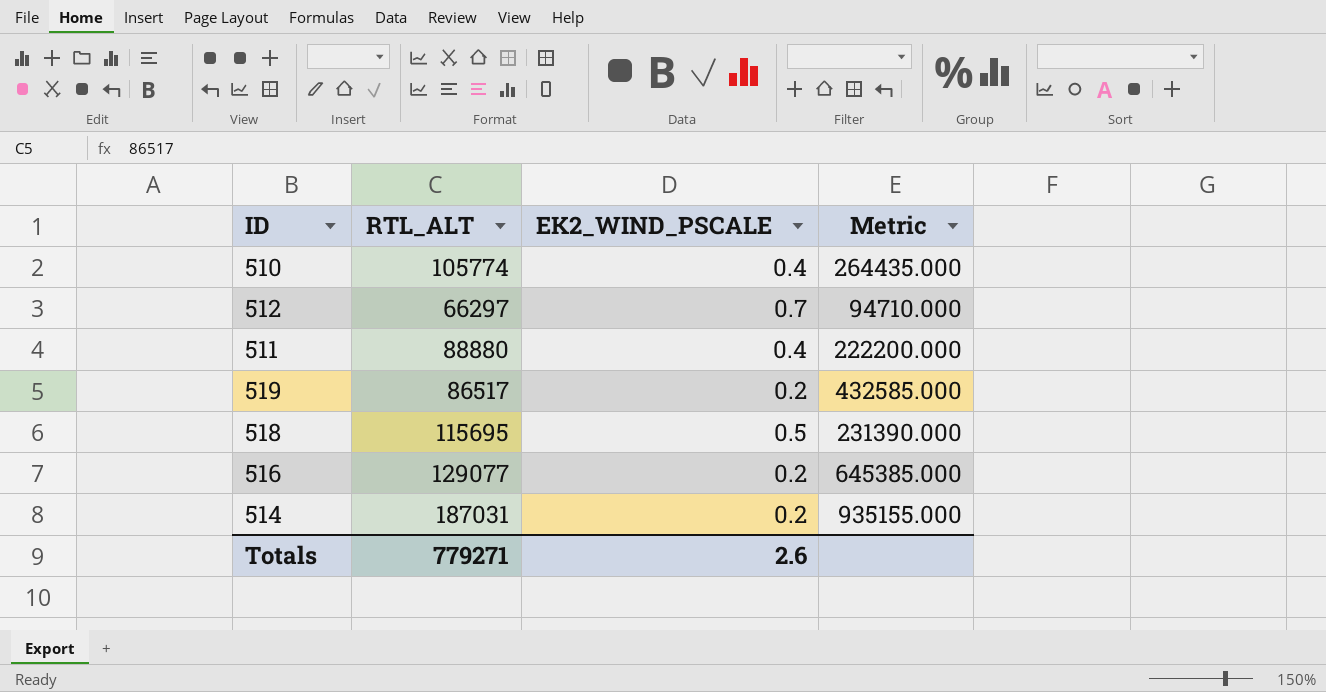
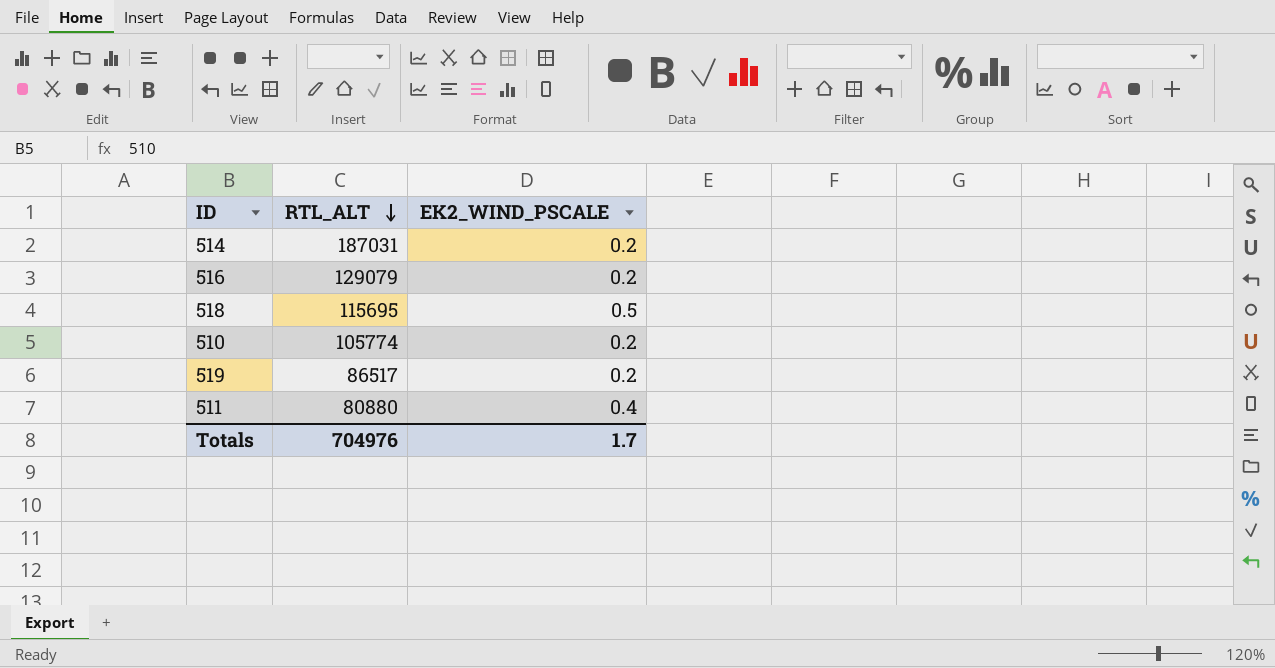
row order: none -> RTL_ALT descending
column Metric | formula: [RTL_ALT] / [EK2_WIND_PSCALE] -> none
row 512: 66297 | 0.7 | 94710.000 -> none
516 | RTL_ALT: 129077 -> 129079
510 | EK2_WIND_PSCALE: 0.4 -> 0.2
511 | RTL_ALT: 88880 -> 80880
Totals | RTL_ALT: 779271 -> 704976
Totals | EK2_WIND_PSCALE: 2.6 -> 1.7

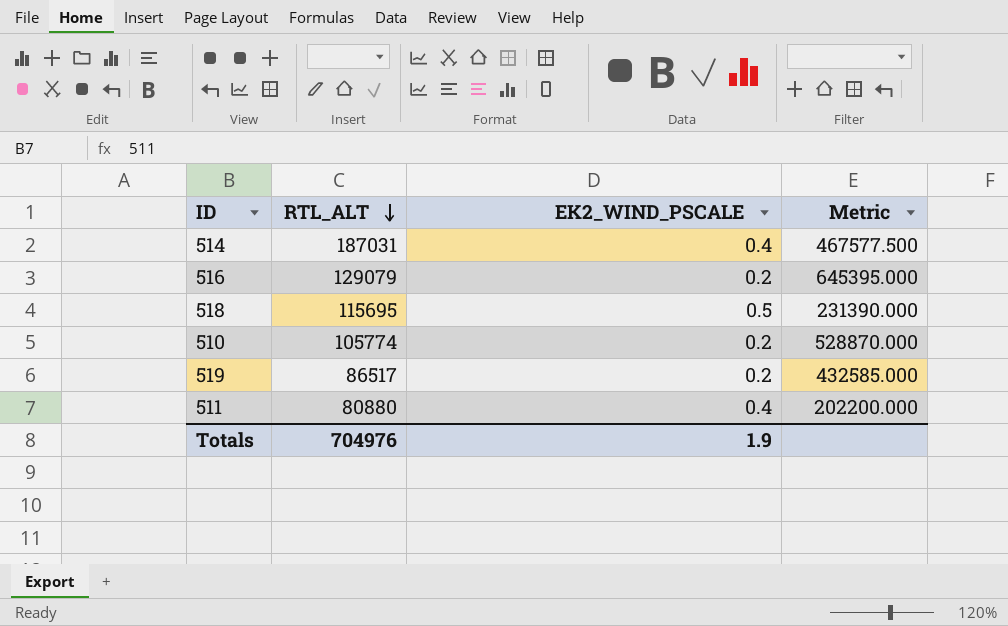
column Metric | formula: none -> [RTL_ALT] / [EK2_WIND_PSCALE]
514 | EK2_WIND_PSCALE: 0.2 -> 0.4
Totals | EK2_WIND_PSCALE: 1.7 -> 1.9

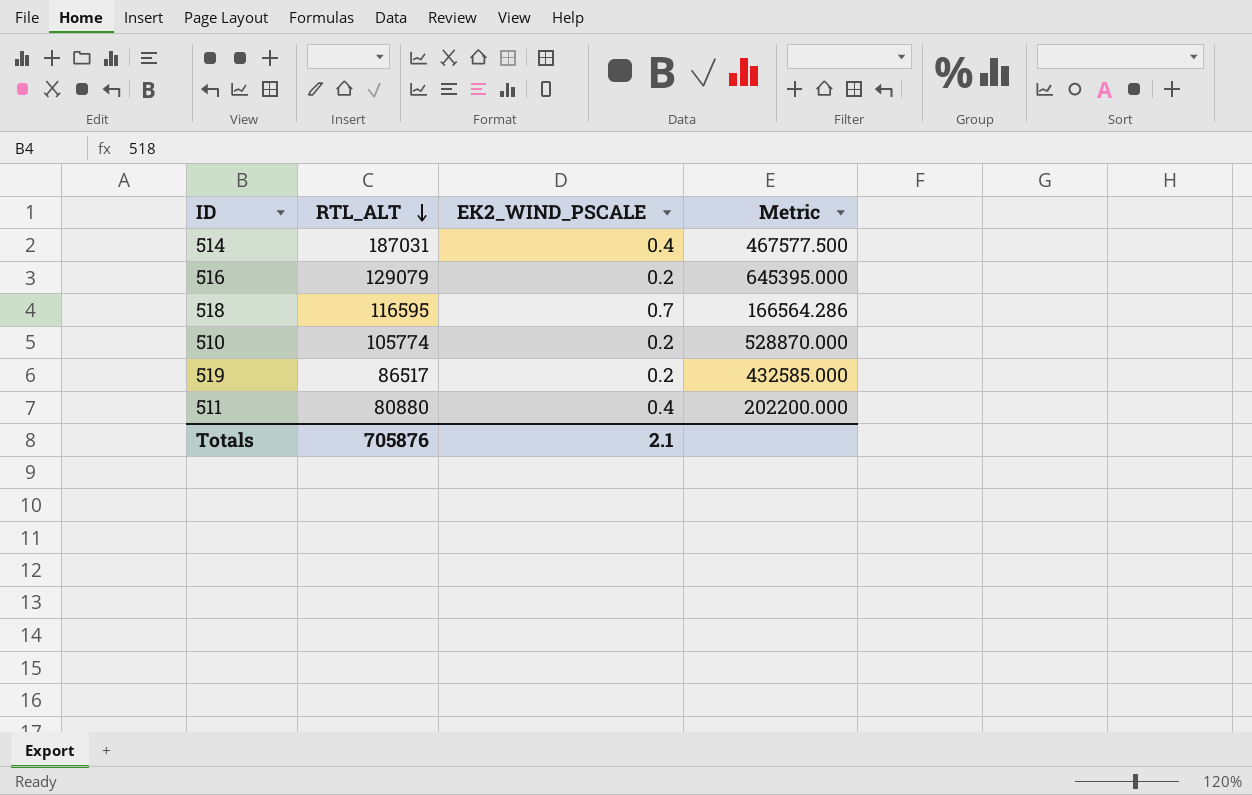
518 | RTL_ALT: 115695 -> 116595
518 | EK2_WIND_PSCALE: 0.5 -> 0.7
518 | Metric: 231390.000 -> 166564.286
Totals | RTL_ALT: 704976 -> 705876
Totals | EK2_WIND_PSCALE: 1.9 -> 2.1

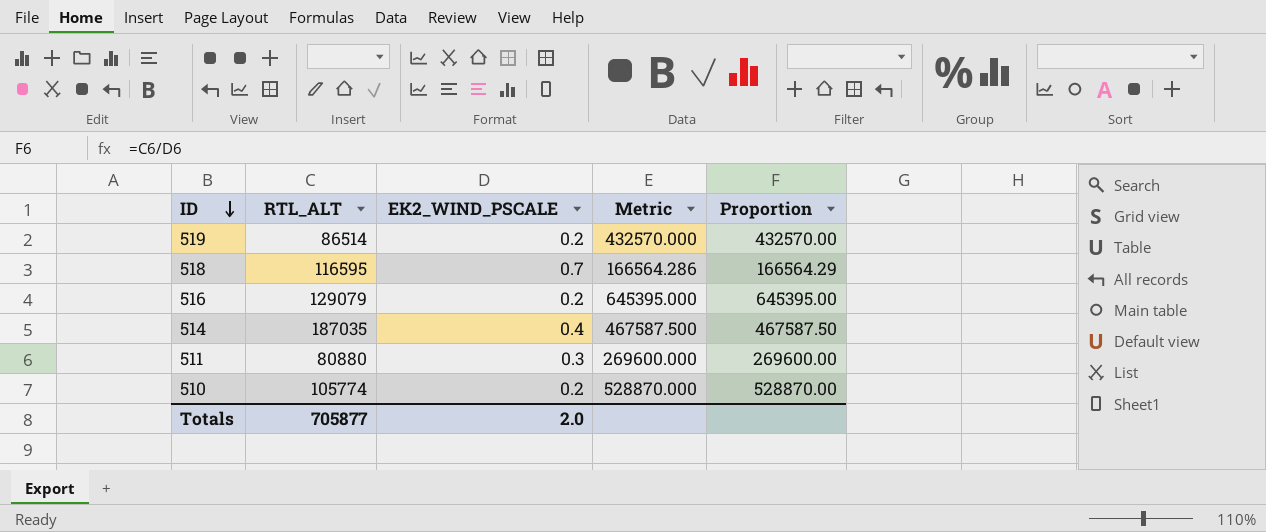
row order: RTL_ALT descending -> ID descending
column Proportion | formula: none -> [RTL_ALT] / [EK2_WIND_PSCALE]
519 | RTL_ALT: 86517 -> 86514
519 | Metric: 432585.000 -> 432570.000
514 | RTL_ALT: 187031 -> 187035
514 | Metric: 467577.500 -> 467587.500
511 | EK2_WIND_PSCALE: 0.4 -> 0.3
511 | Metric: 202200.000 -> 269600.000
Totals | RTL_ALT: 705876 -> 705877
Totals | EK2_WIND_PSCALE: 2.1 -> 2.0

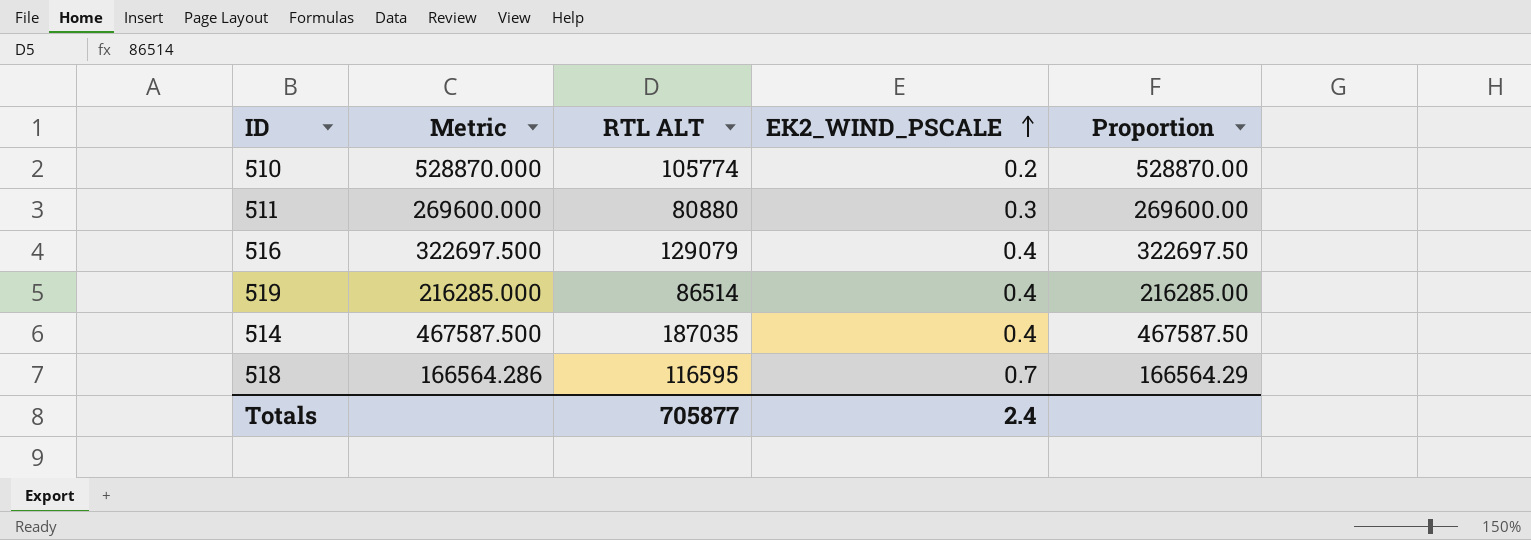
row order: ID descending -> EK2_WIND_PSCALE ascending
column Metric | position: 4 -> 2
column name: RTL_ALT -> RTL ALT
516 | Metric: 645395.000 -> 322697.500
516 | EK2_WIND_PSCALE: 0.2 -> 0.4
516 | Proportion: 645395.00 -> 322697.50
519 | Metric: 432570.000 -> 216285.000
519 | EK2_WIND_PSCALE: 0.2 -> 0.4
519 | Proportion: 432570.00 -> 216285.00
Totals | EK2_WIND_PSCALE: 2.0 -> 2.4

